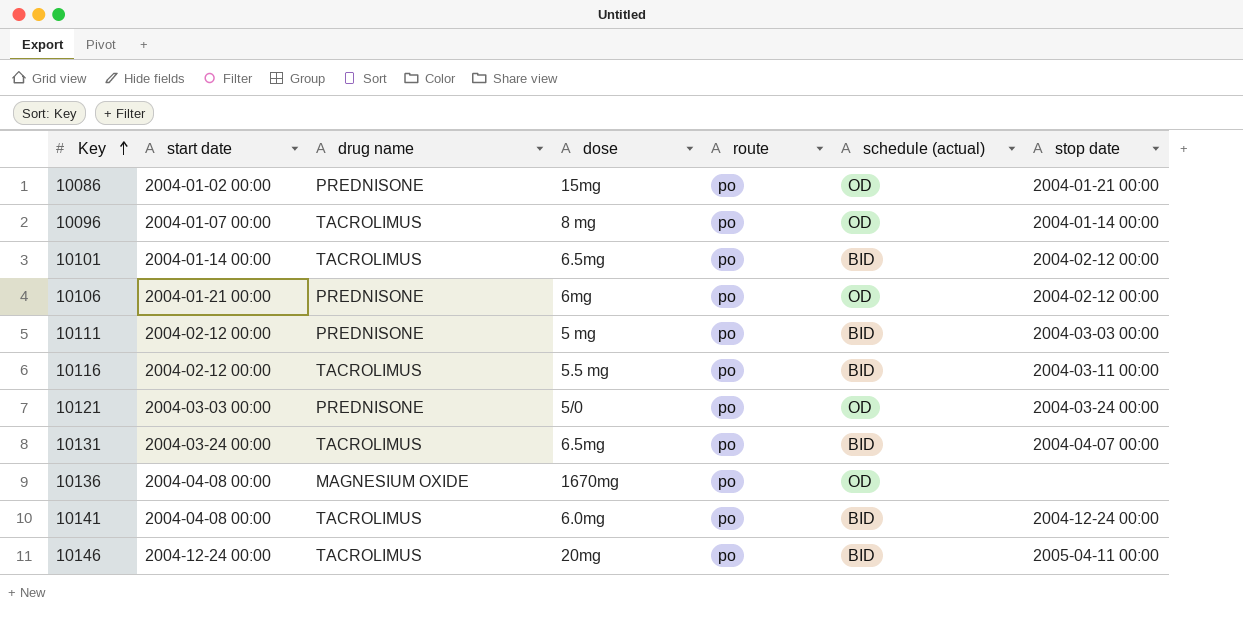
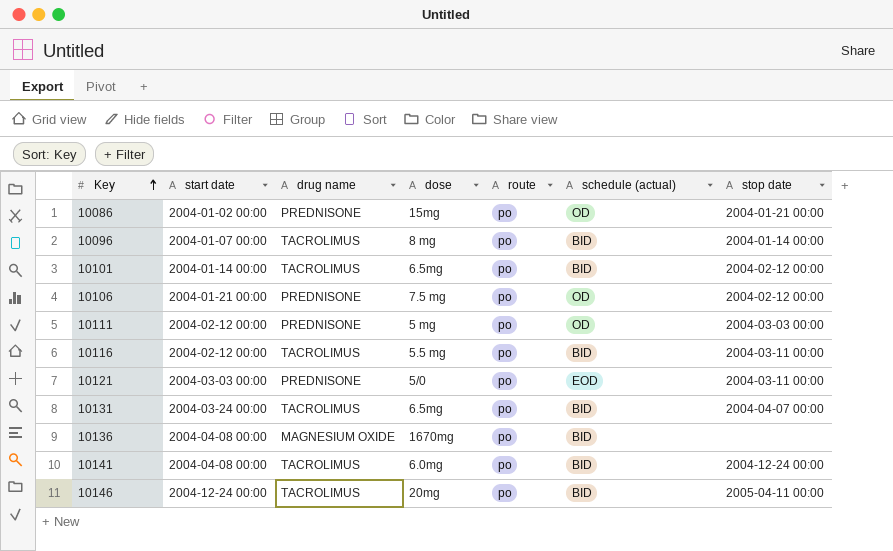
10096 | schedule (actual): OD -> BID
10106 | dose: 6mg -> 7.5 mg
10111 | schedule (actual): BID -> OD
10121 | schedule (actual): OD -> EOD
10121 | stop date: 2004-03-24 00:00 -> 2004-03-11 00:00
10136 | schedule (actual): OD -> BID

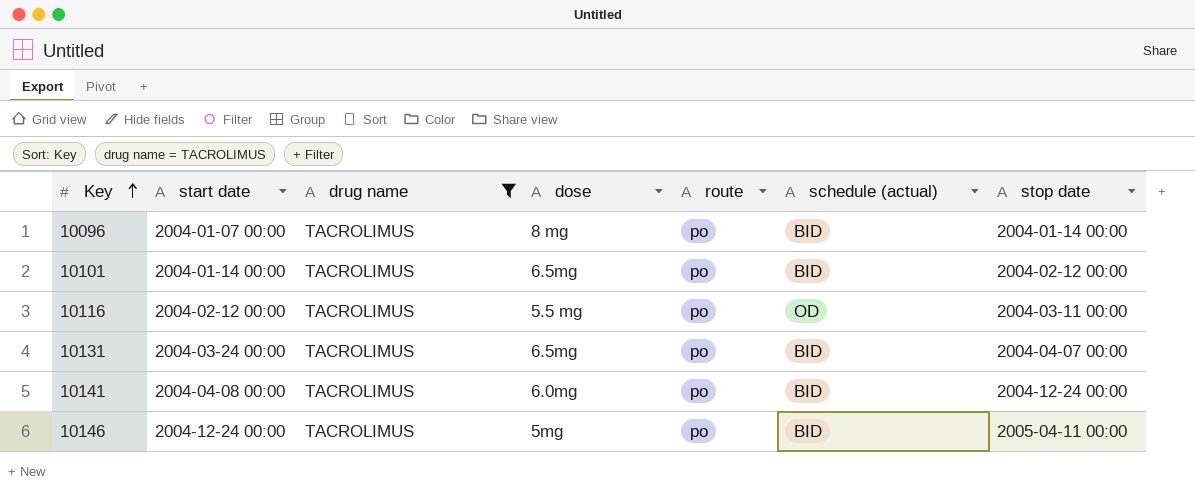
filter: none -> drug name = TACROLIMUS
10116 | schedule (actual): BID -> OD
10146 | dose: 20mg -> 5mg

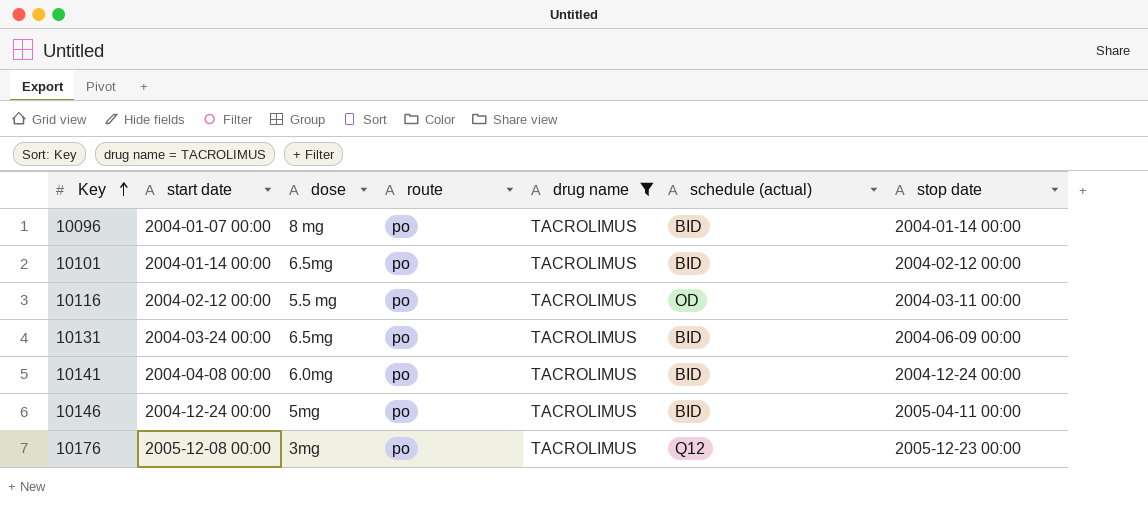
column drug name | position: 3 -> 5
10131 | stop date: 2004-04-07 00:00 -> 2004-06-09 00:00
row 10176: none -> 2005-12-08 00:00 | 3mg | po | TACROLIMUS | Q12 | 2005-12-23 00:00

